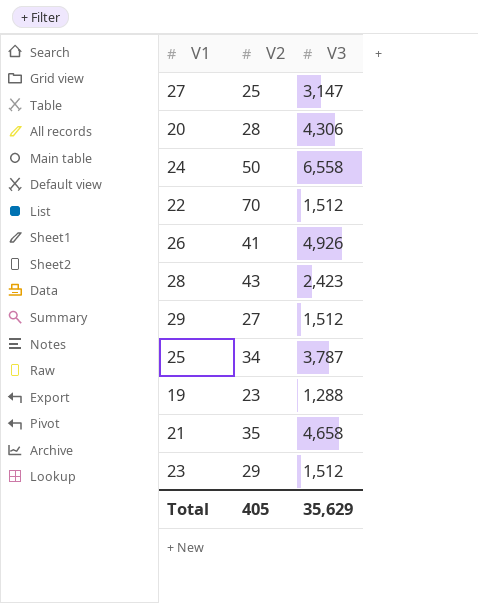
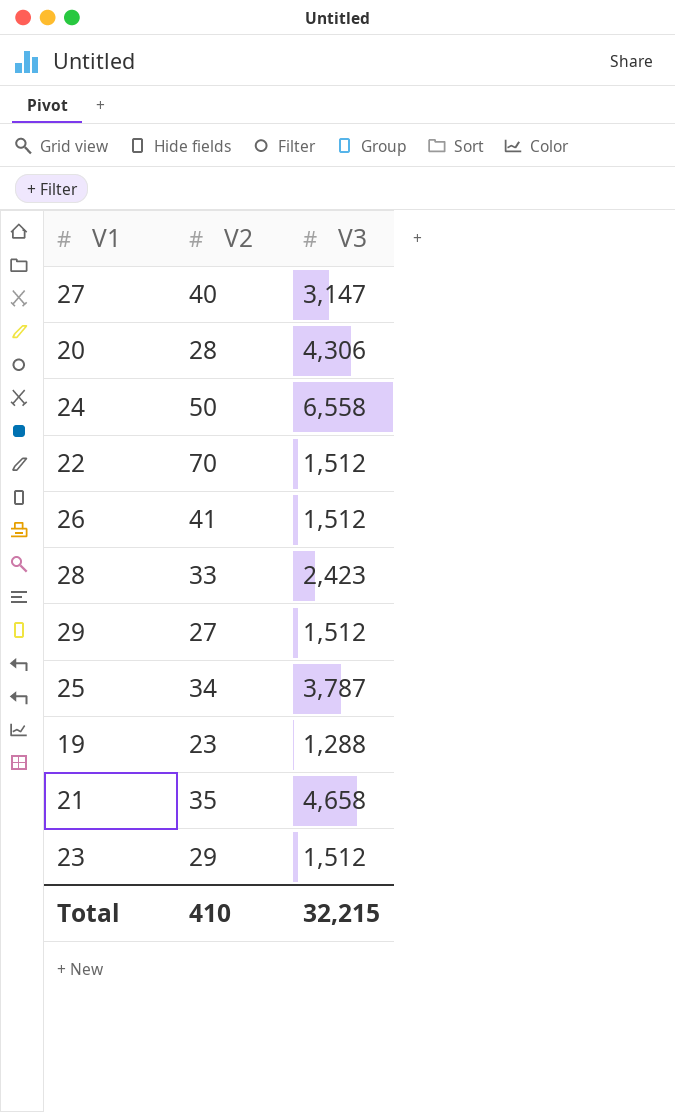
27 | V2: 25 -> 40
26 | V3: 4,926 -> 1,512
28 | V2: 43 -> 33
Total | V2: 405 -> 410
Total | V3: 35,629 -> 32,215

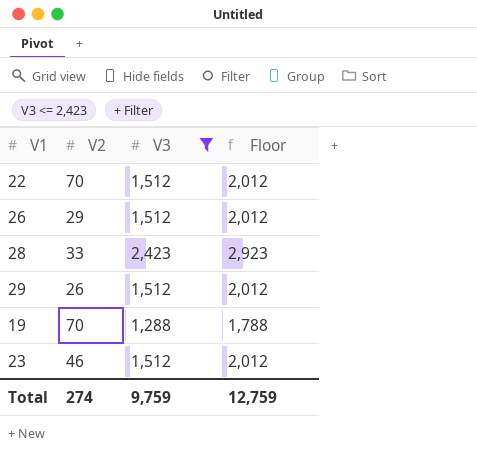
filter: none -> V3 <= 2,423
column Floor | formula: none -> [V3] + 500
26 | V2: 41 -> 29
29 | V2: 27 -> 26
19 | V2: 23 -> 70
23 | V2: 29 -> 46
Total | V2: 410 -> 274
Total | V3: 32,215 -> 9,759

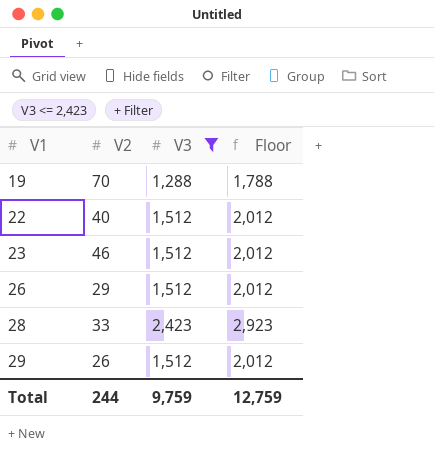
row order: none -> V1 ascending
22 | V2: 70 -> 40
Total | V2: 274 -> 244

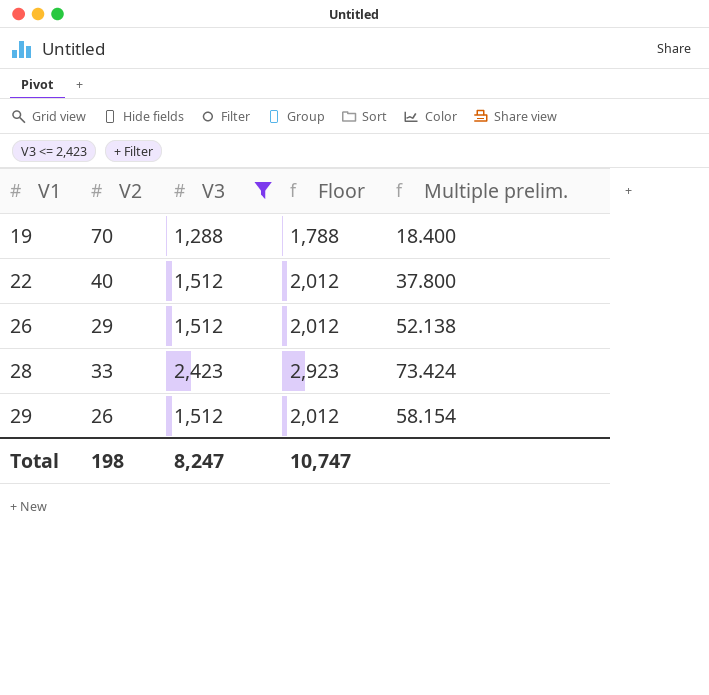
column Multiple prelim. | formula: none -> [V3] / [V2]
row 23: 46 | 1,512 | 2,012 -> none
Total | V2: 244 -> 198
Total | V3: 9,759 -> 8,247
Total | Floor: 12,759 -> 10,747

